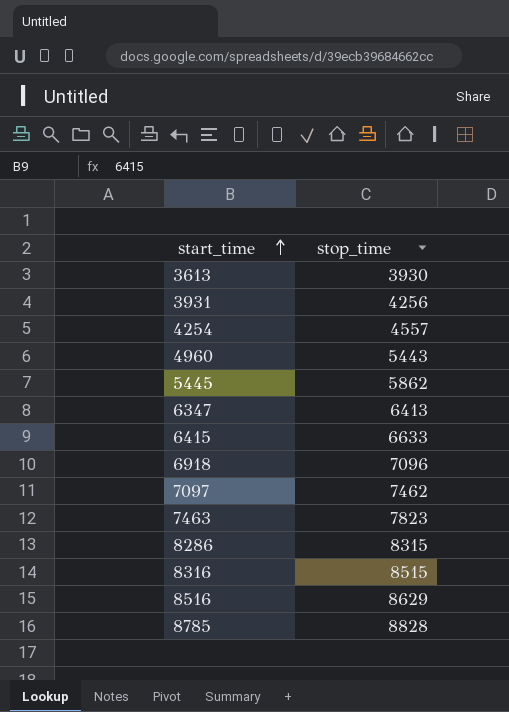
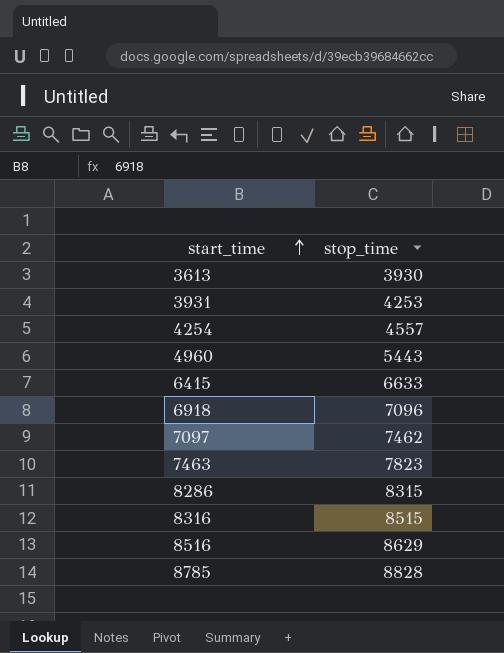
row 5445: 5862 -> none
row 6347: 6413 -> none
3931 | stop_time: 4256 -> 4253

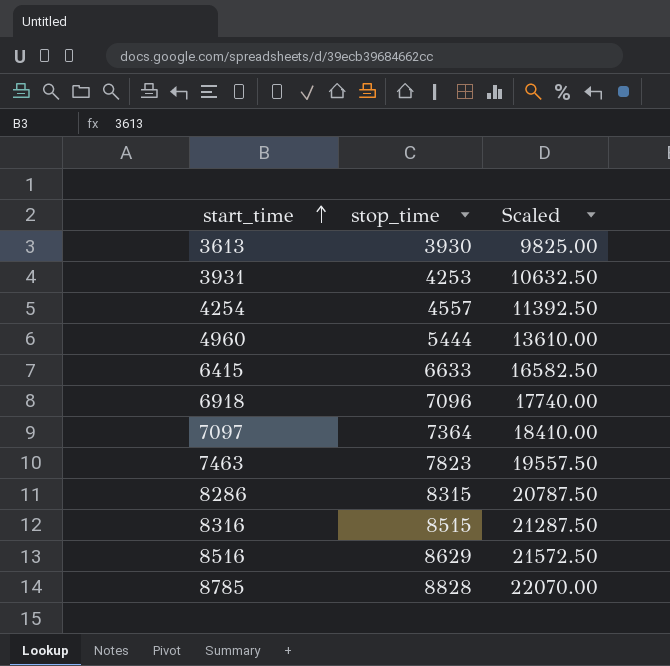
column Scaled | formula: none -> [stop_time] * 2.5
4960 | stop_time: 5443 -> 5444
7097 | stop_time: 7462 -> 7364

